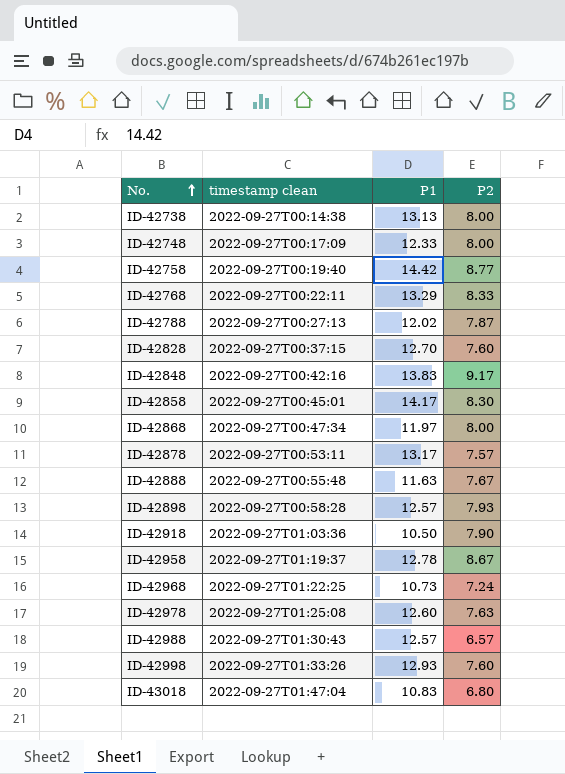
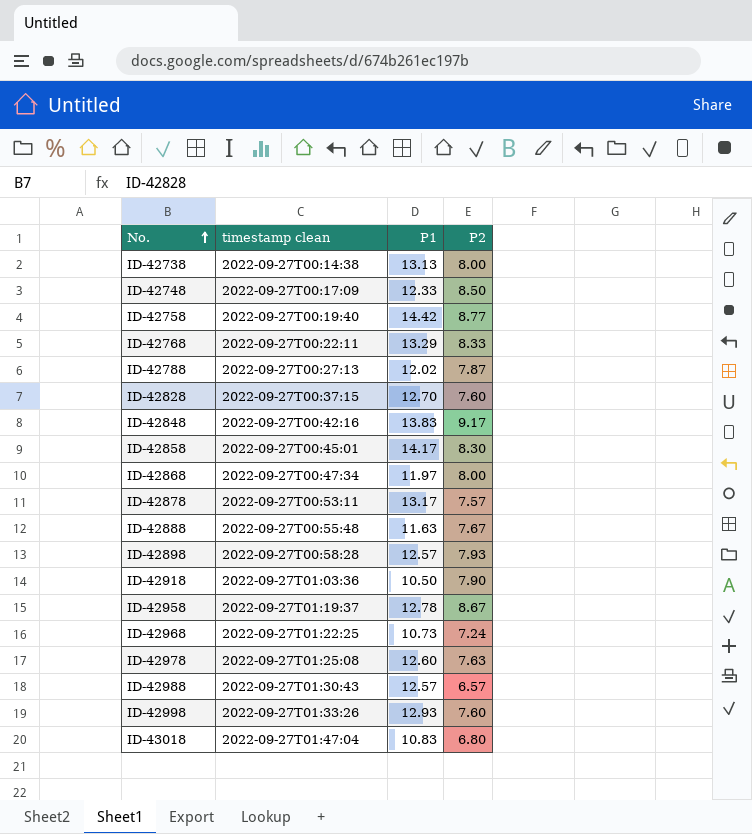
ID-42748 | P2: 8.00 -> 8.50

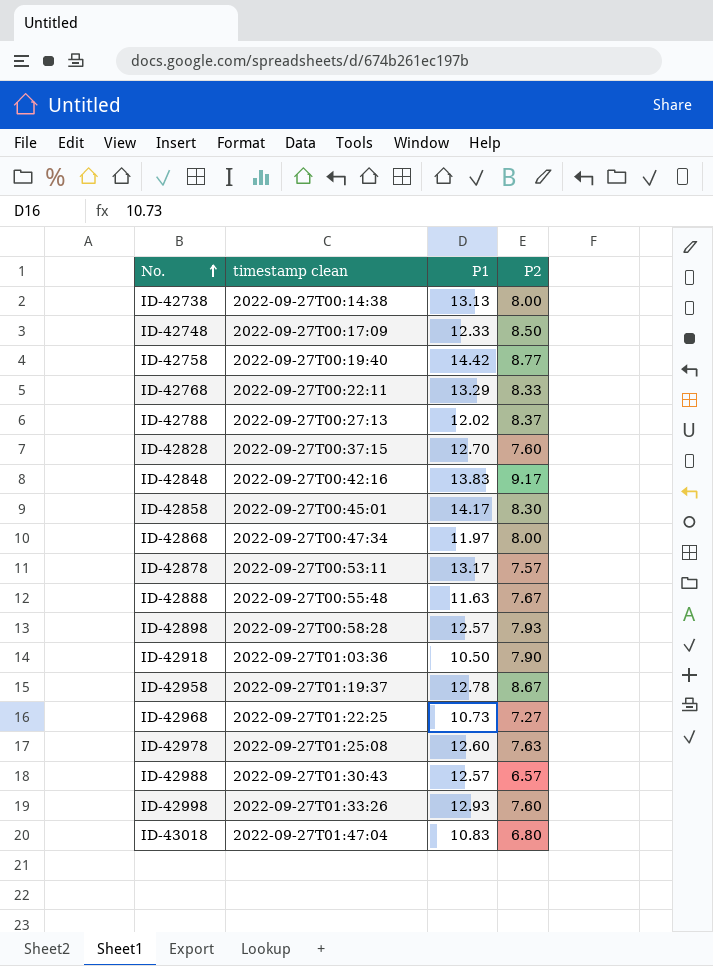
ID-42788 | P2: 7.87 -> 8.37
ID-42968 | P2: 7.24 -> 7.27

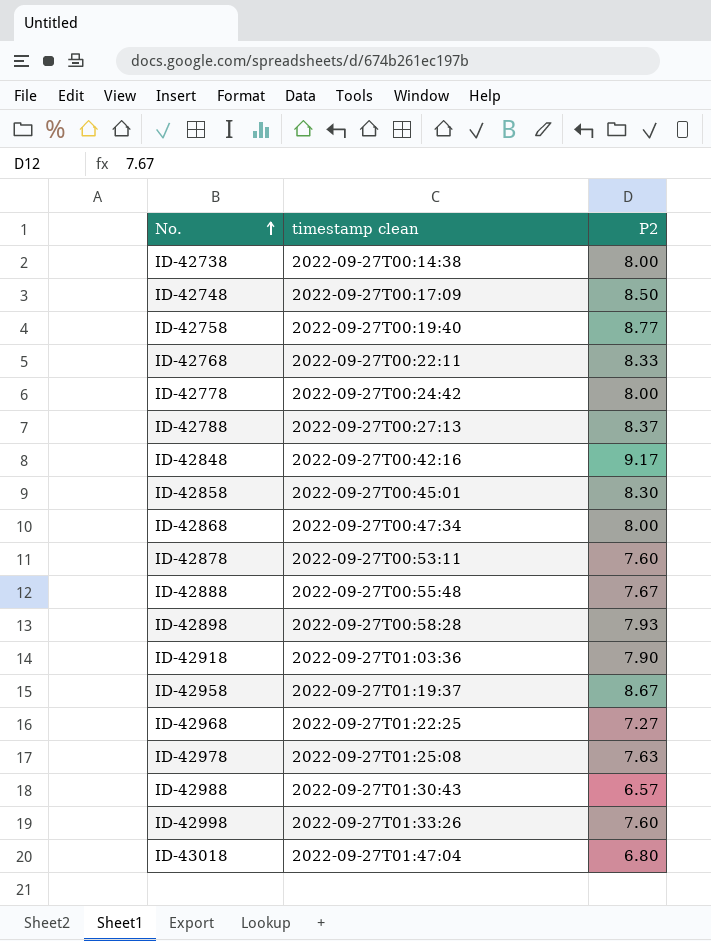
column P1 | position: 3 -> none
row ID-42828: 2022-09-27T00:37:15 | 12.70 | 7.60 -> none
row ID-42778: none -> 2022-09-27T00:24:42 | 8.00
ID-42878 | P2: 7.57 -> 7.60

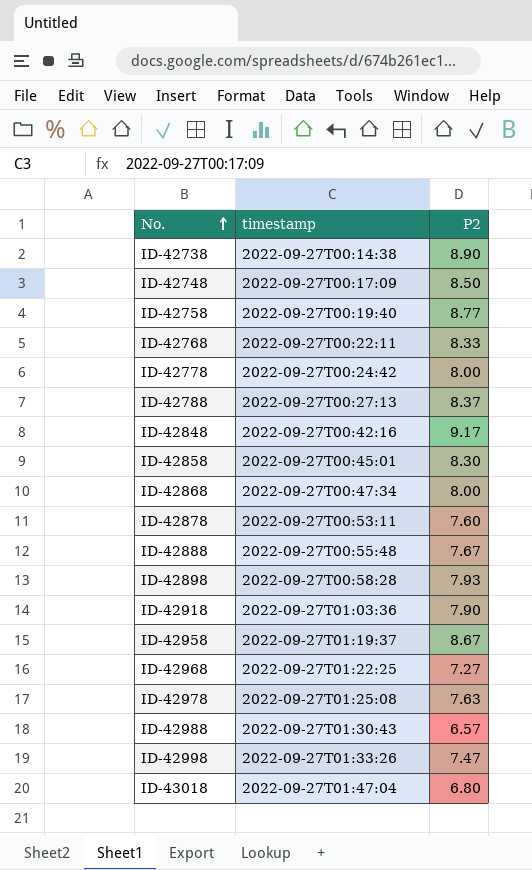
column name: timestamp clean -> timestamp
ID-42738 | P2: 8.00 -> 8.90
ID-42998 | P2: 7.60 -> 7.47

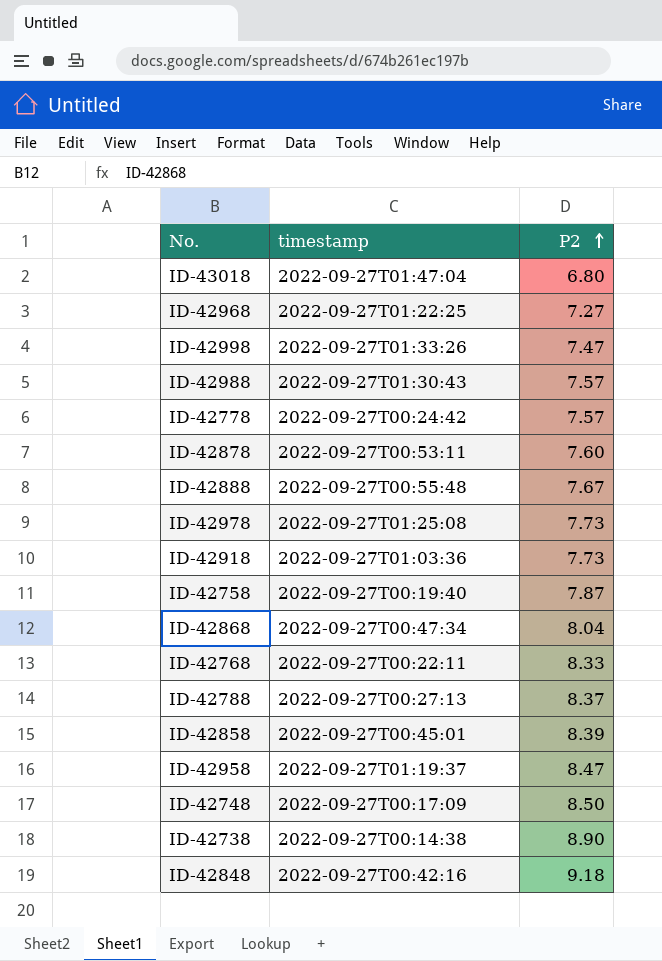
row order: No. ascending -> P2 ascending
row ID-42898: 2022-09-27T00:58:28 | 7.93 -> none
ID-42988 | P2: 6.57 -> 7.57
ID-42778 | P2: 8.00 -> 7.57
ID-42978 | P2: 7.63 -> 7.73
ID-42918 | P2: 7.90 -> 7.73
ID-42758 | P2: 8.77 -> 7.87
ID-42868 | P2: 8.00 -> 8.04
ID-42858 | P2: 8.30 -> 8.39
ID-42958 | P2: 8.67 -> 8.47
ID-42848 | P2: 9.17 -> 9.18

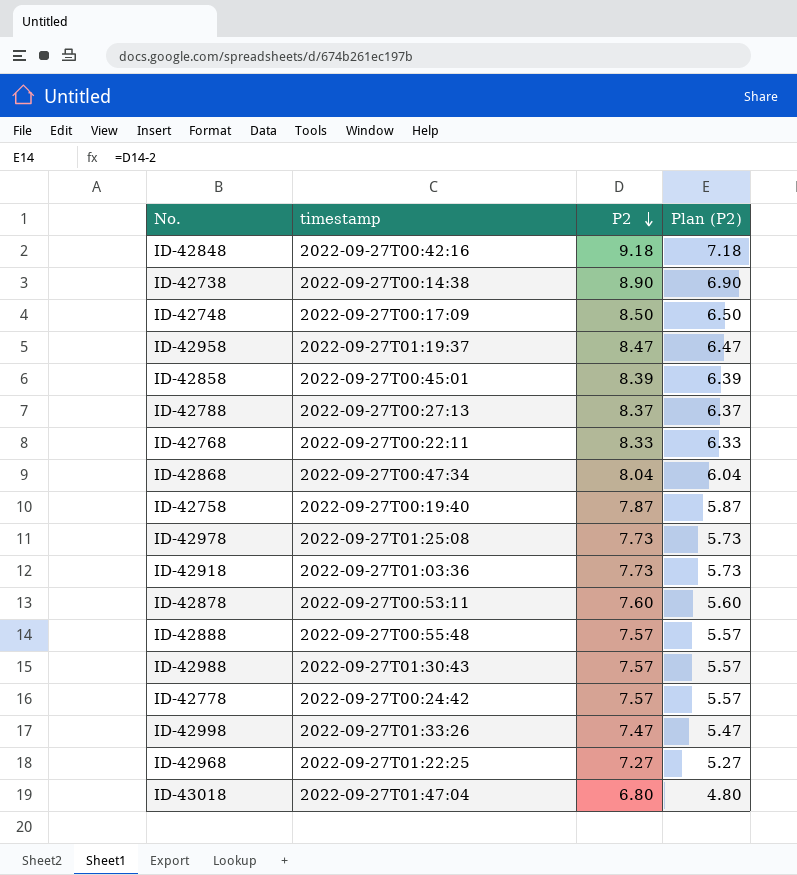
row order: P2 ascending -> P2 descending
column Plan (P2) | formula: none -> [P2] - 2
ID-42888 | P2: 7.67 -> 7.57

